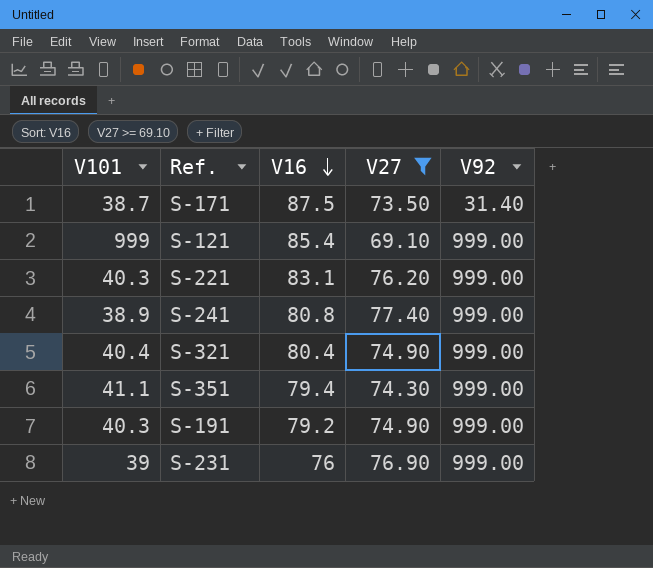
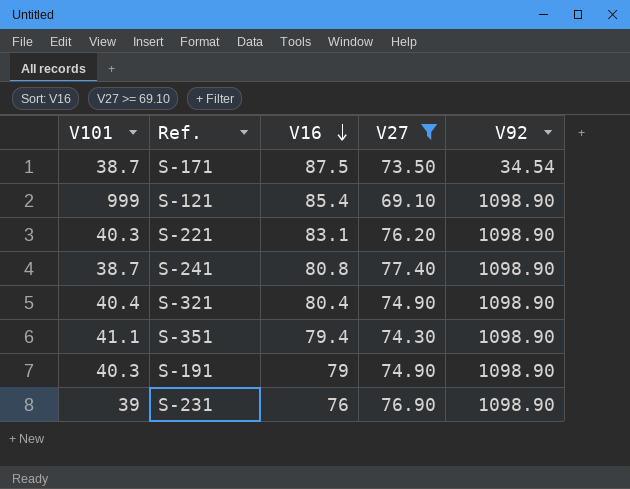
S-171 | V92: 31.40 -> 34.54
S-121 | V92: 999.00 -> 1098.90
S-221 | V92: 999.00 -> 1098.90
S-241 | V101: 38.9 -> 38.7
S-241 | V92: 999.00 -> 1098.90
S-321 | V92: 999.00 -> 1098.90
S-351 | V92: 999.00 -> 1098.90
S-191 | V16: 79.2 -> 79
S-191 | V92: 999.00 -> 1098.90
S-231 | V92: 999.00 -> 1098.90

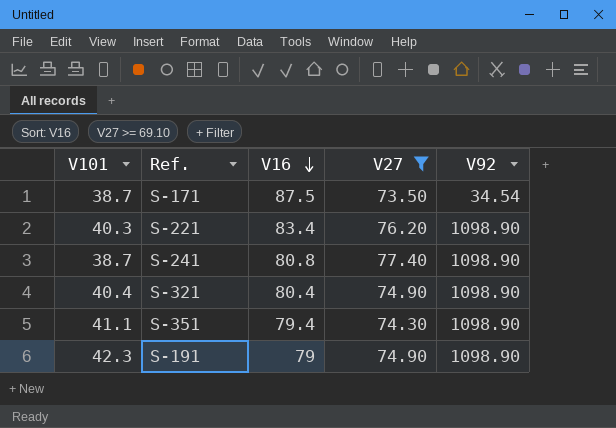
row S-121: 999 | 85.4 | 69.10 | 1098.90 -> none
row S-231: 39 | 76 | 76.90 | 1098.90 -> none
S-221 | V16: 83.1 -> 83.4
S-191 | V101: 40.3 -> 42.3

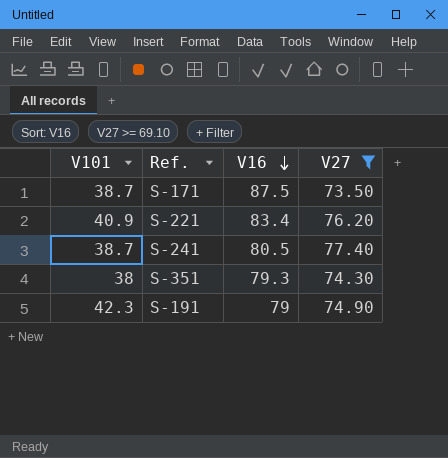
column V92 | position: 5 -> none
row S-321: 40.4 | 80.4 | 74.90 | 1098.90 -> none
S-221 | V101: 40.3 -> 40.9
S-241 | V16: 80.8 -> 80.5
S-351 | V101: 41.1 -> 38
S-351 | V16: 79.4 -> 79.3

